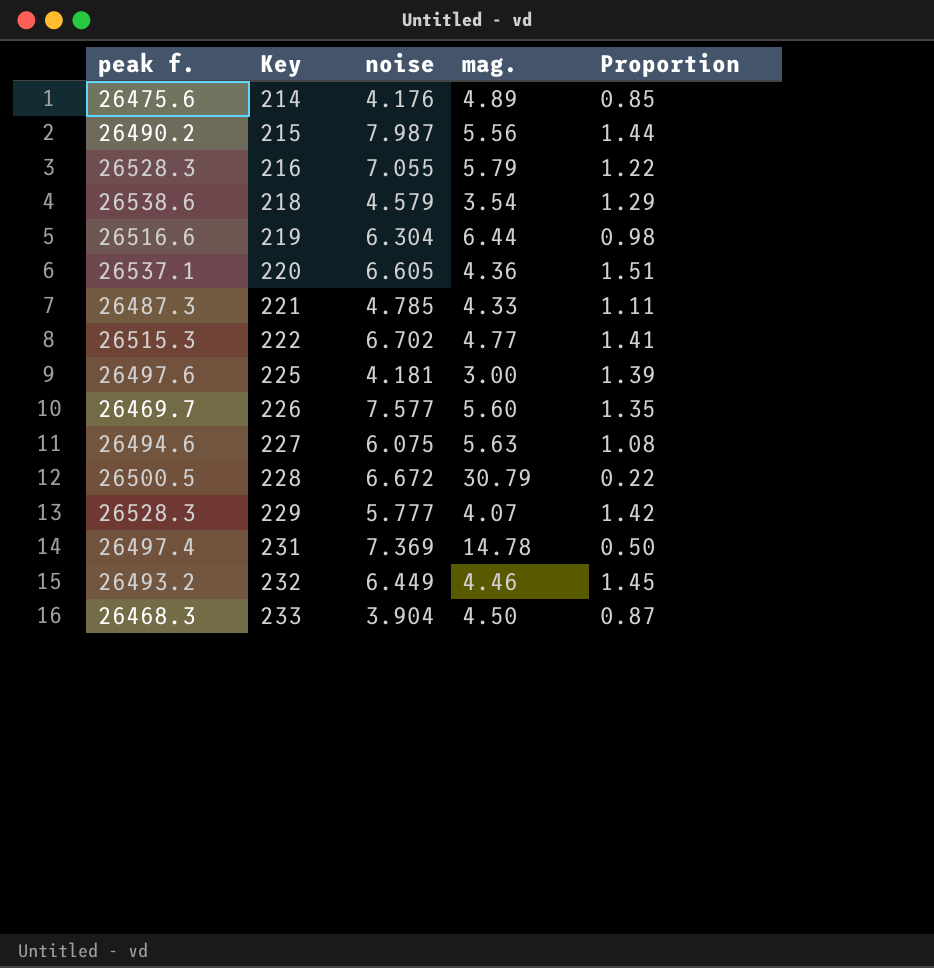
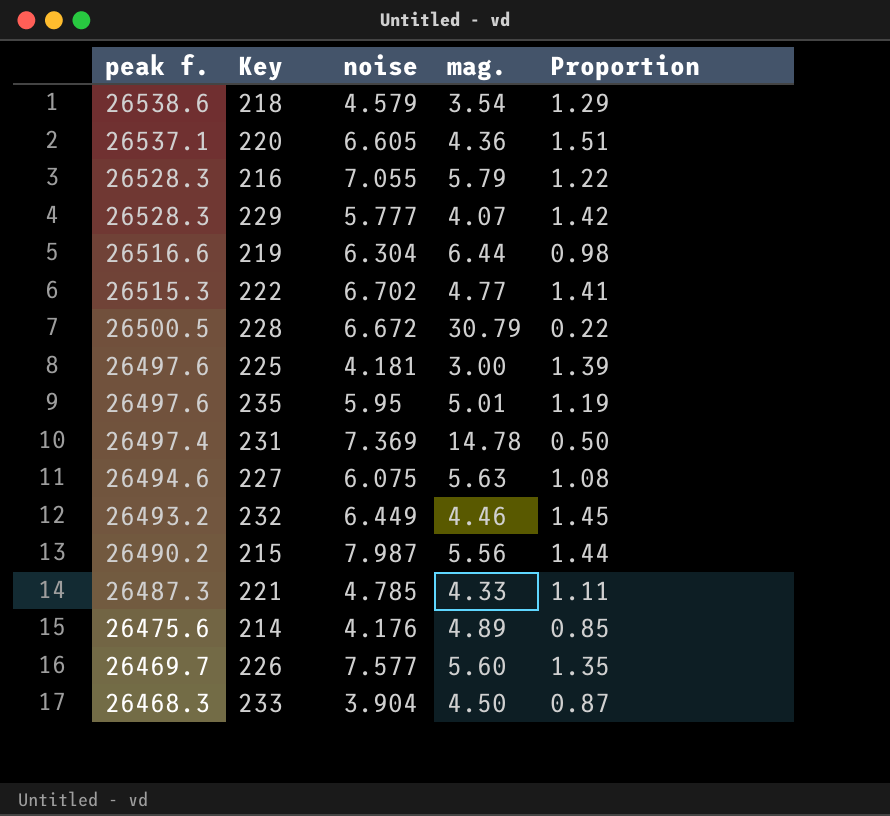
row order: Key ascending -> peak f. descending
row 235: none -> 26497.6 | 5.95 | 5.01 | 1.19

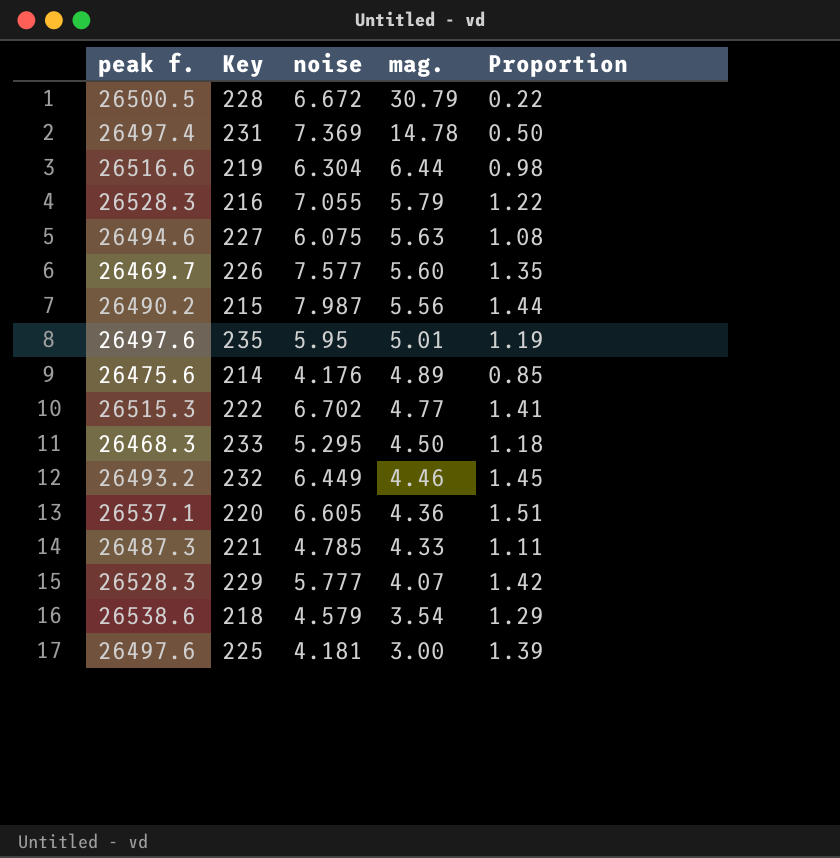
row order: peak f. descending -> mag. descending
233 | noise: 3.904 -> 5.295
233 | Proportion: 0.87 -> 1.18

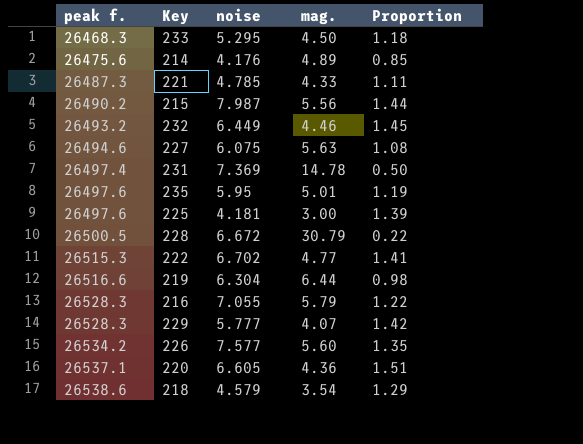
row order: mag. descending -> peak f. ascending
226 | peak f.: 26469.7 -> 26534.2

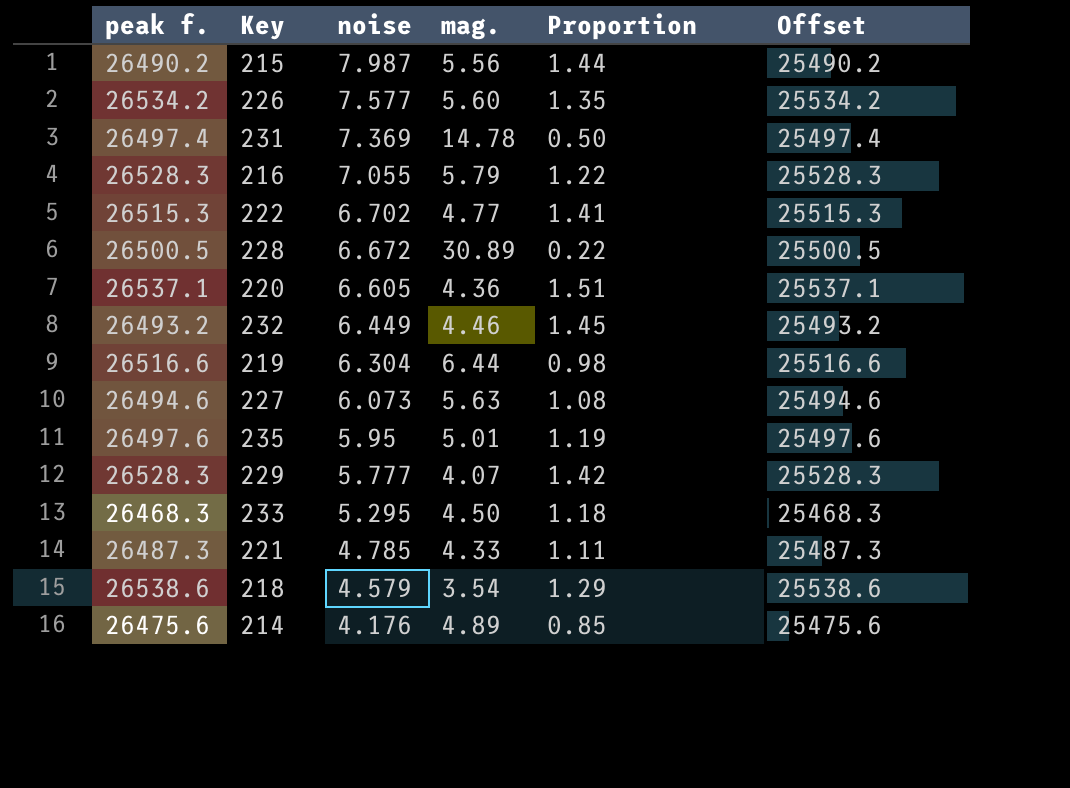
row order: peak f. ascending -> noise descending
column Offset | formula: none -> [peak f.] - 1000
row 225: 26497.6 | 4.181 | 3.00 | 1.39 -> none
228 | mag.: 30.79 -> 30.89
227 | noise: 6.075 -> 6.073

